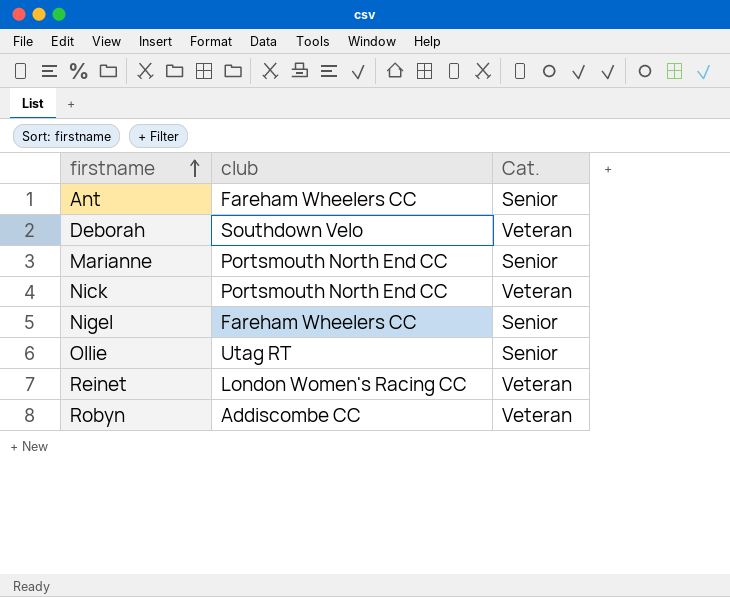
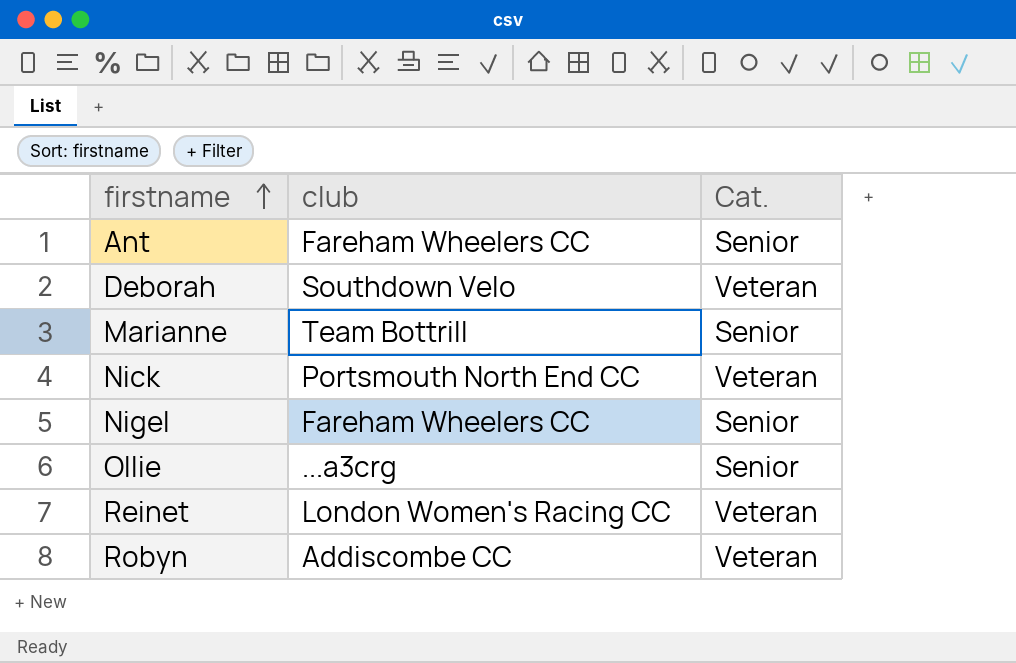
Marianne | club: Portsmouth North End CC -> Team Bottrill
Ollie | club: Utag RT -> ...a3crg

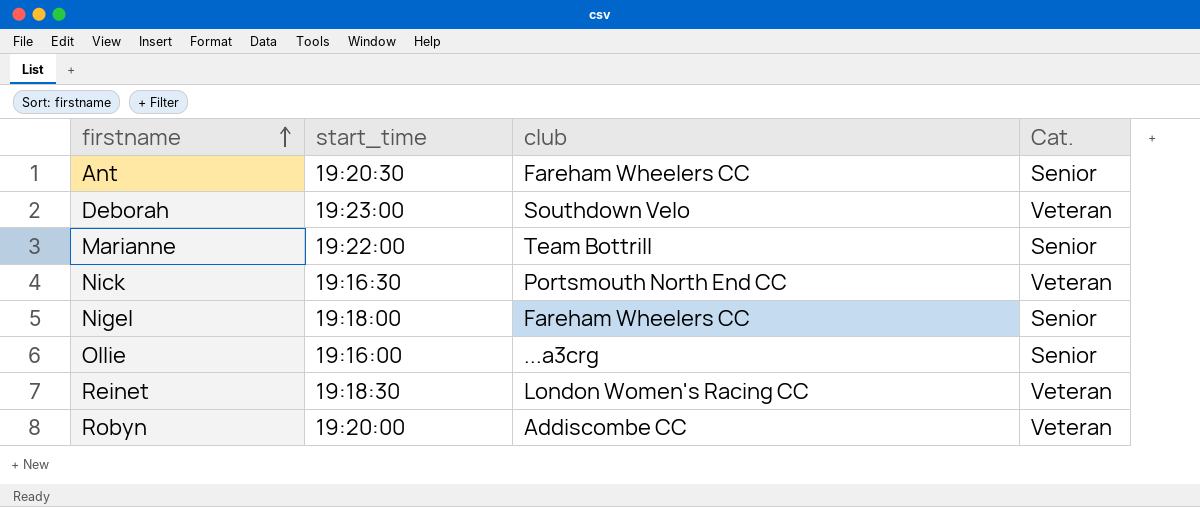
column start_time | position: none -> 2

